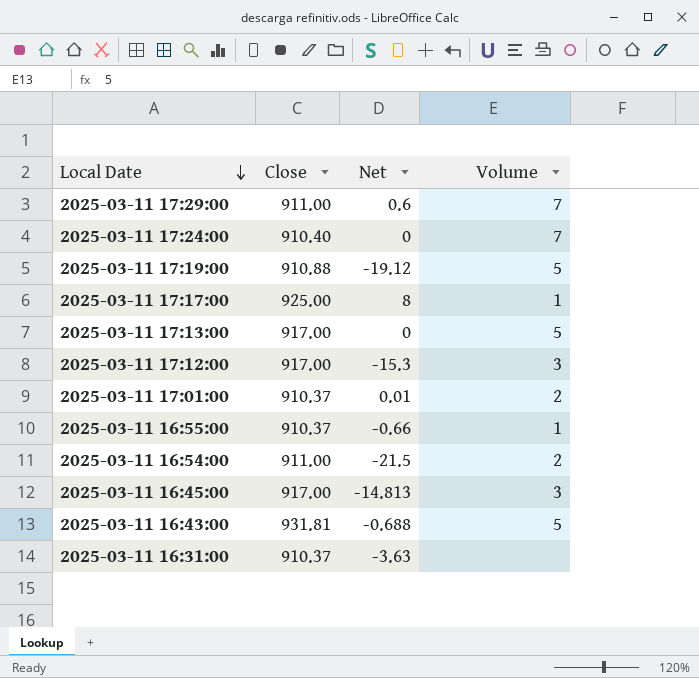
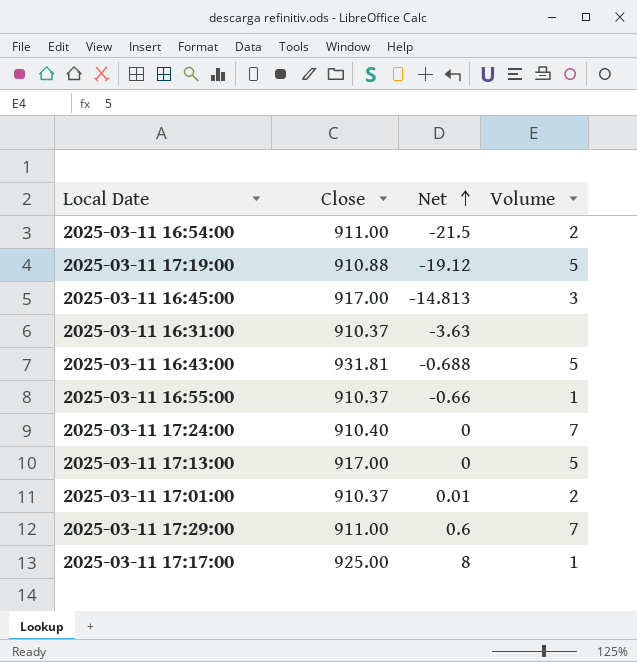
row order: Local Date descending -> Net ascending
row 2025-03-11 17:12:00: 917.00 | -15.3 | 3 -> none

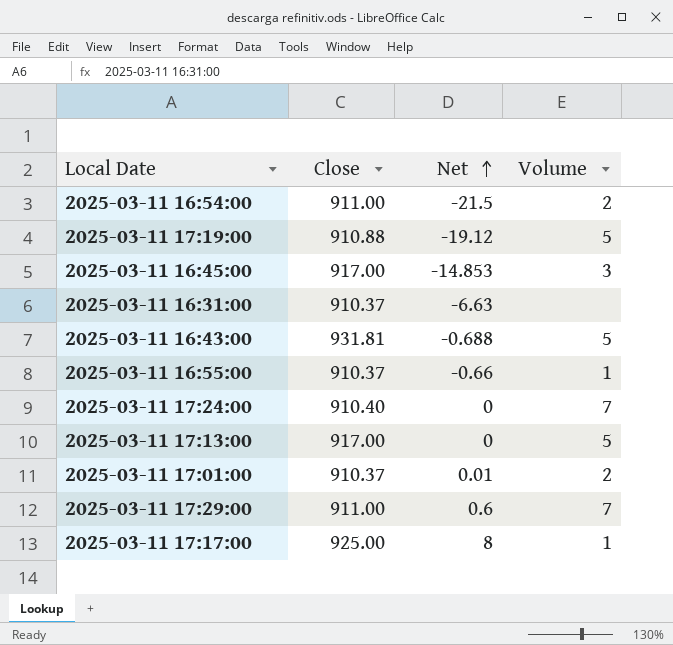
2025-03-11 16:45:00 | Net: -14.813 -> -14.853
2025-03-11 16:31:00 | Net: -3.63 -> -6.63

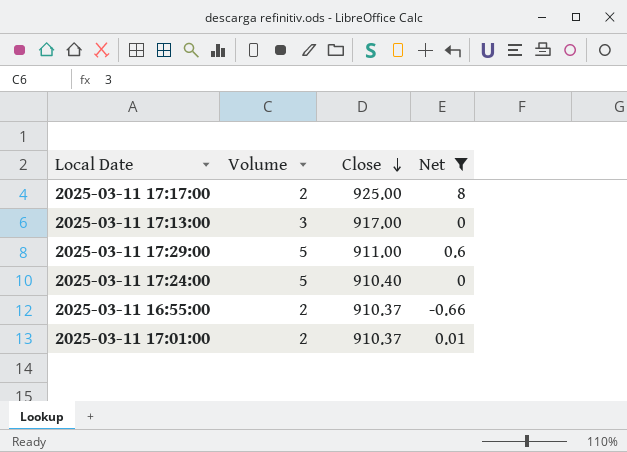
filter: none -> Net >= -0.66
row order: Net ascending -> Close descending
column Volume | position: 4 -> 2
2025-03-11 17:17:00 | Volume: 1 -> 2
2025-03-11 17:13:00 | Volume: 5 -> 3
2025-03-11 17:29:00 | Volume: 7 -> 5
2025-03-11 17:24:00 | Volume: 7 -> 5
2025-03-11 16:55:00 | Volume: 1 -> 2

